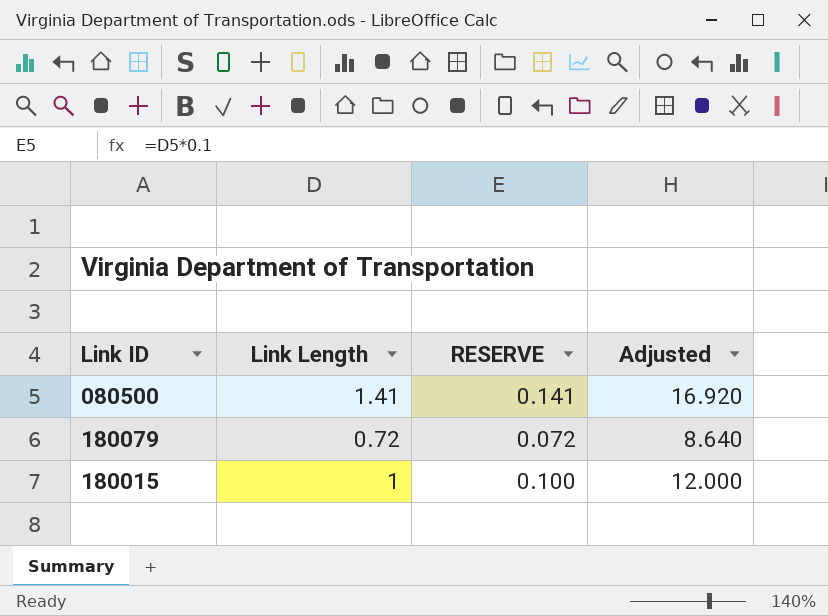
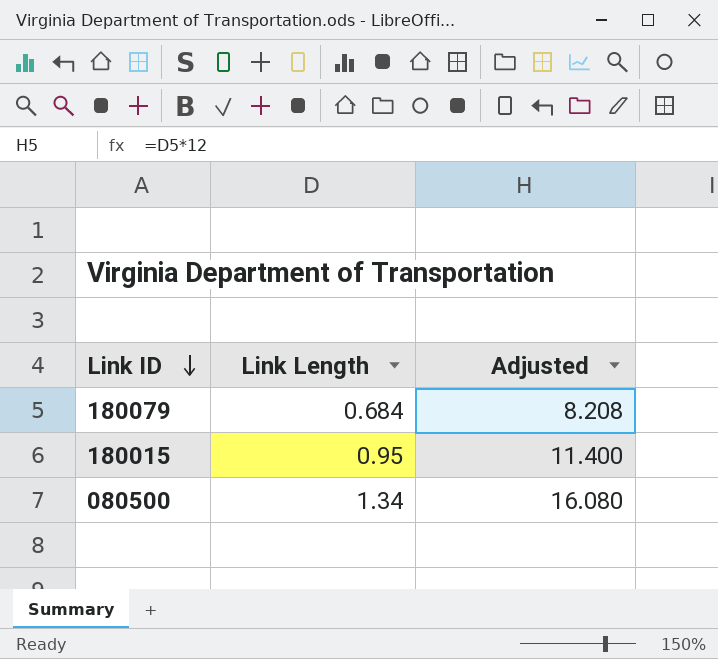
row order: none -> Link ID descending
column RESERVE | formula: [Link Length] * 0.1 -> none
180079 | Link Length: 0.72 -> 0.684
180079 | Adjusted: 8.640 -> 8.208
180015 | Link Length: 1 -> 0.95
180015 | Adjusted: 12.000 -> 11.400
080500 | Link Length: 1.41 -> 1.34
080500 | Adjusted: 16.920 -> 16.080

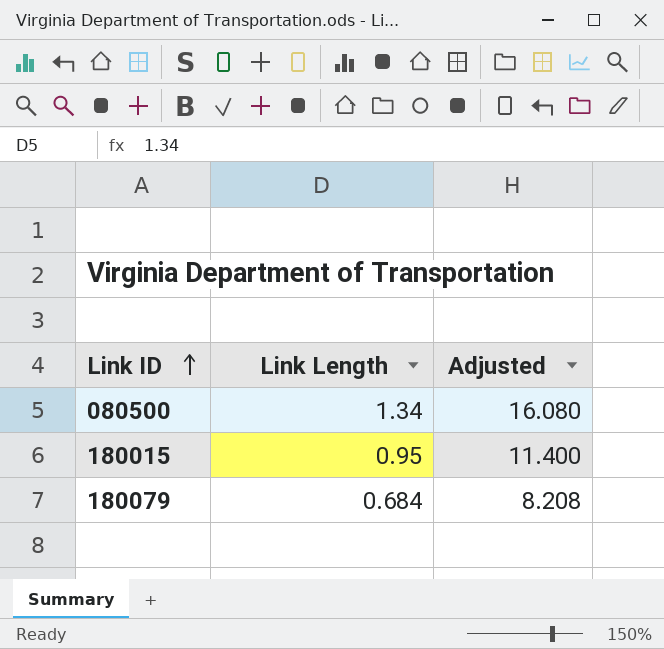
row order: Link ID descending -> Link ID ascending

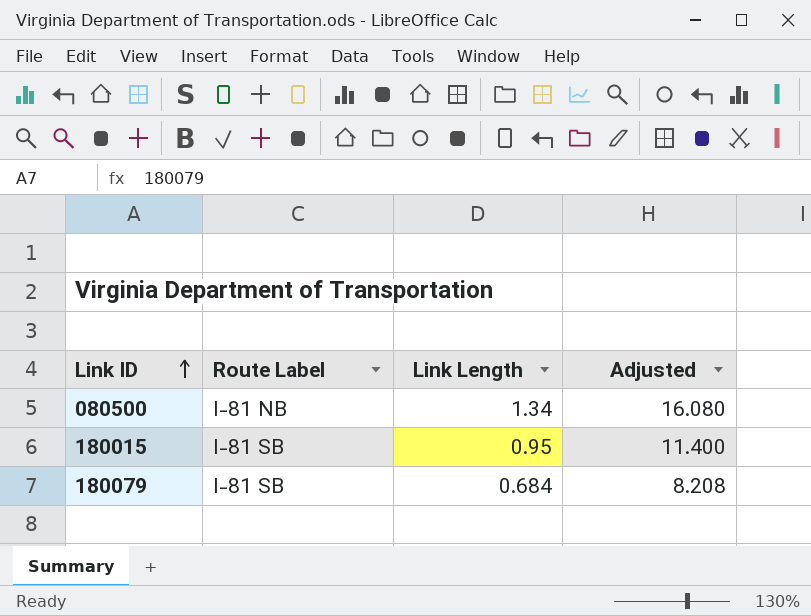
column Route Label | position: none -> 2

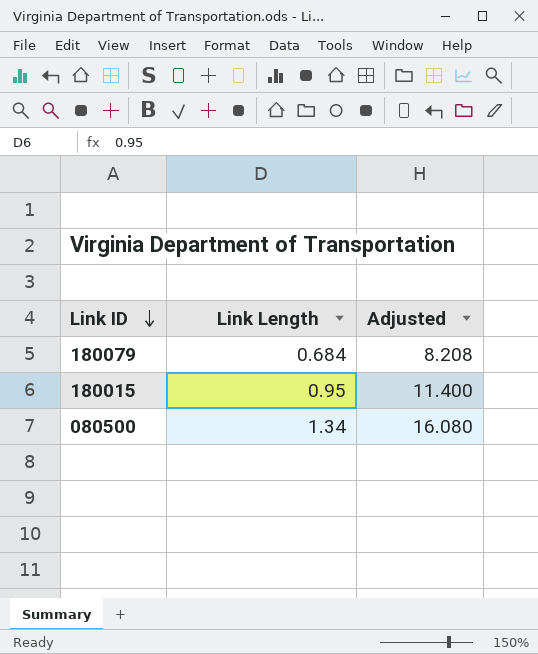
row order: Link ID ascending -> Link ID descending
column Route Label | position: 2 -> none

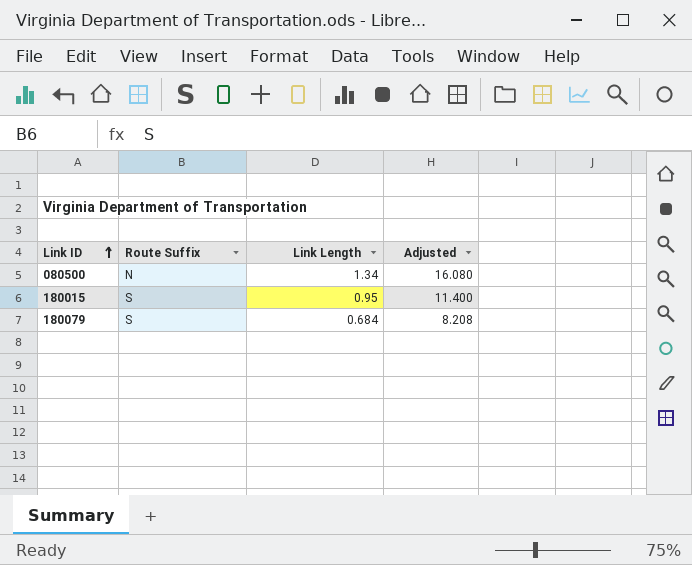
row order: Link ID descending -> Link ID ascending
column Route Suffix | position: none -> 2

